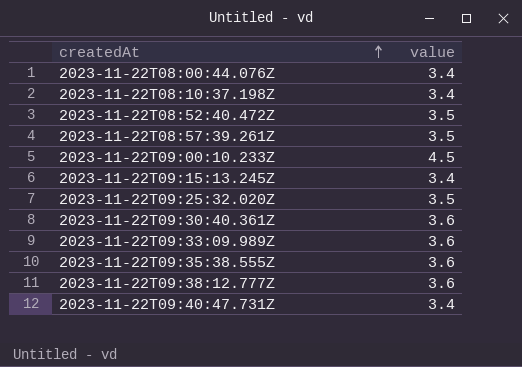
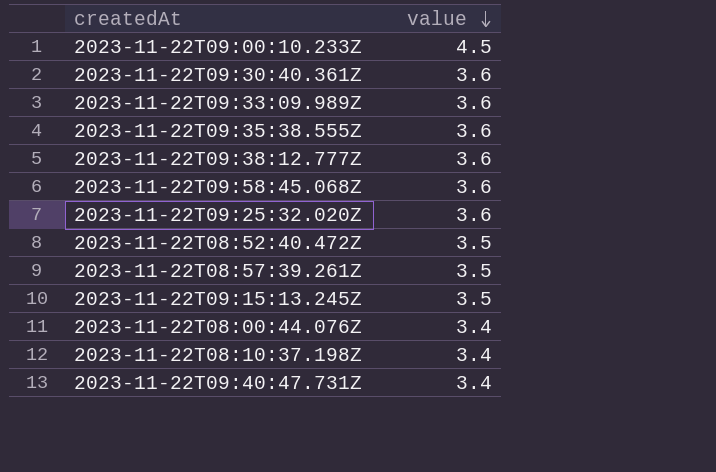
row order: createdAt ascending -> value descending
row 2023-11-22T09:58:45.068Z: none -> 3.6
2023-11-22T09:25:32.020Z | value: 3.5 -> 3.6
2023-11-22T09:15:13.245Z | value: 3.4 -> 3.5

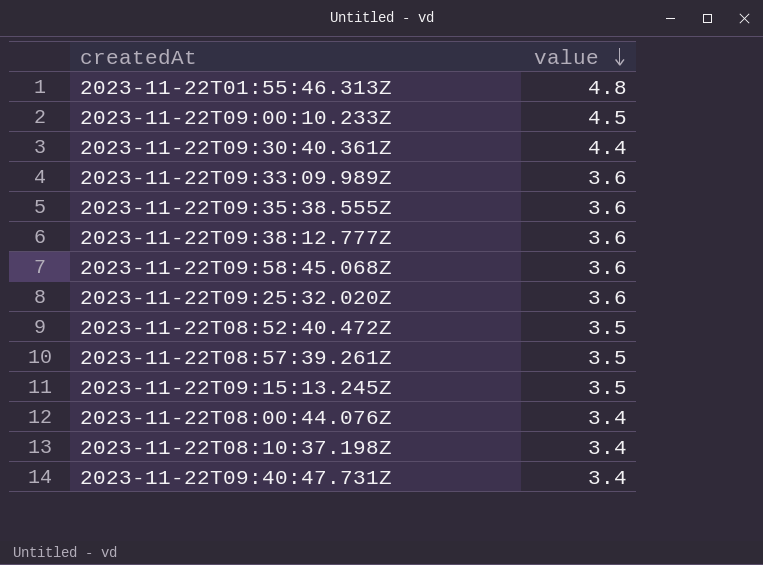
row 2023-11-22T01:55:46.313Z: none -> 4.8
2023-11-22T09:30:40.361Z | value: 3.6 -> 4.4

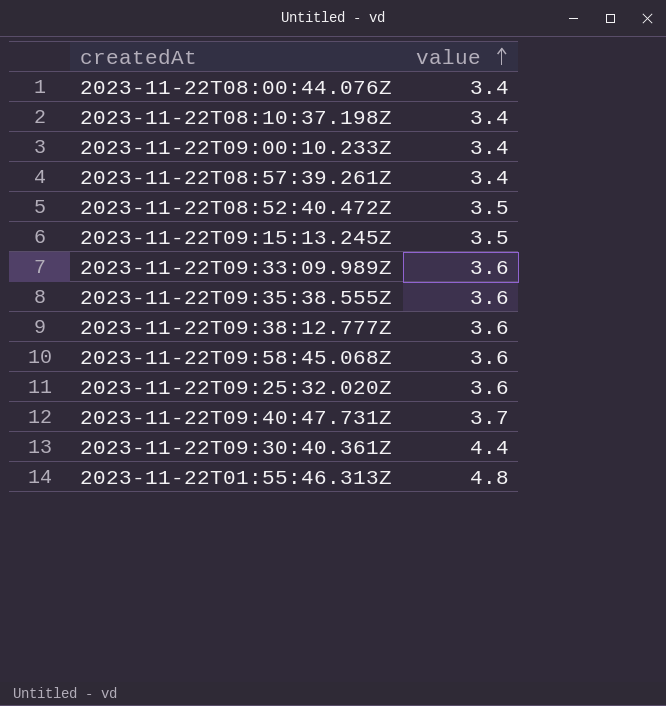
row order: value descending -> value ascending
2023-11-22T09:00:10.233Z | value: 4.5 -> 3.4
2023-11-22T08:57:39.261Z | value: 3.5 -> 3.4
2023-11-22T09:40:47.731Z | value: 3.4 -> 3.7

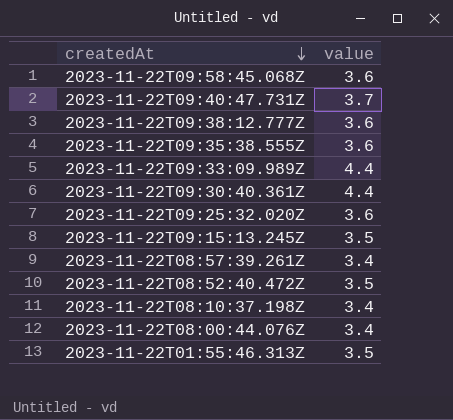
row order: value ascending -> createdAt descending
row 2023-11-22T09:00:10.233Z: 3.4 -> none
2023-11-22T09:33:09.989Z | value: 3.6 -> 4.4
2023-11-22T01:55:46.313Z | value: 4.8 -> 3.5

